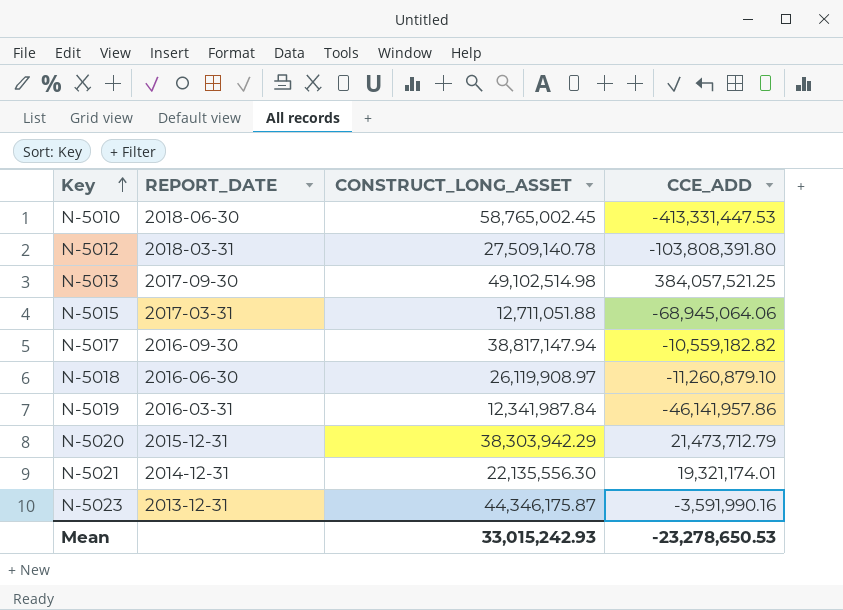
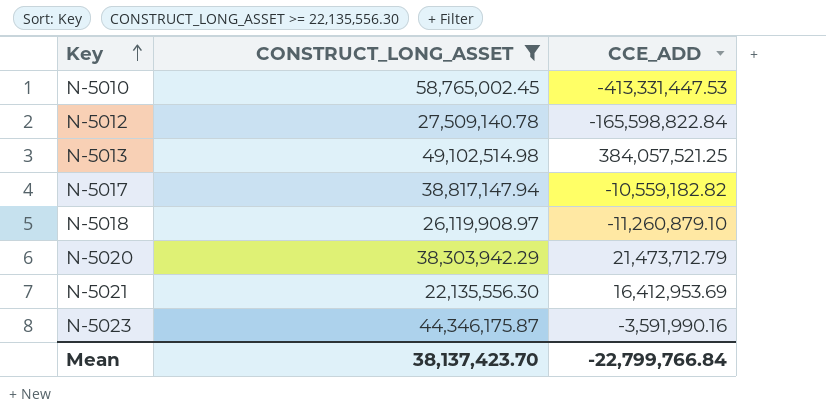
filter: none -> CONSTRUCT_LONG_ASSET >= 22,135,556.30
column REPORT_DATE | position: 2 -> none
N-5012 | CCE_ADD: -103,808,391.80 -> -165,598,822.84
N-5021 | CCE_ADD: 19,321,174.01 -> 16,412,953.69
Mean | CONSTRUCT_LONG_ASSET: 33,015,242.93 -> 38,137,423.70
Mean | CCE_ADD: -23,278,650.53 -> -22,799,766.84

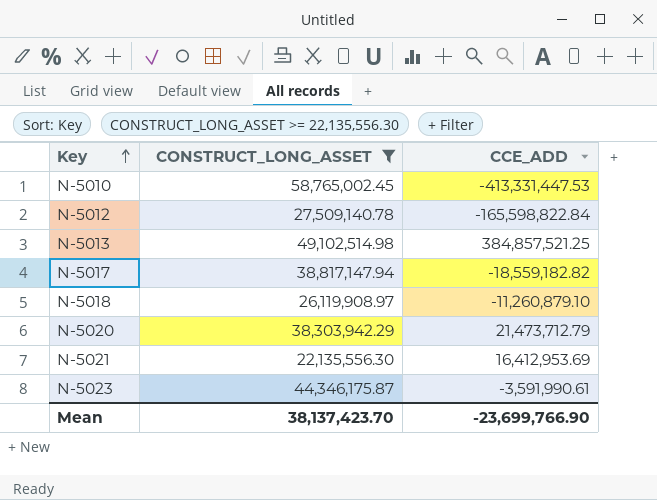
N-5013 | CCE_ADD: 384,057,521.25 -> 384,857,521.25
N-5017 | CCE_ADD: -10,559,182.82 -> -18,559,182.82
N-5023 | CCE_ADD: -3,591,990.16 -> -3,591,990.61
Mean | CCE_ADD: -22,799,766.84 -> -23,699,766.90

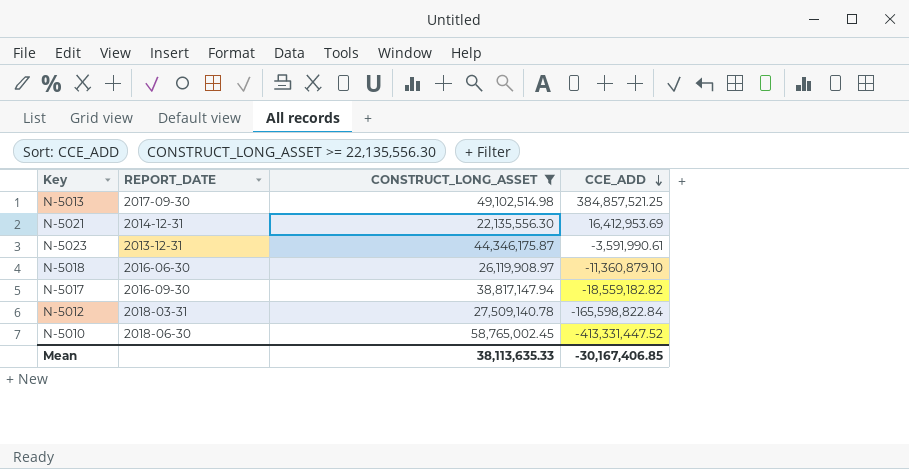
row order: Key ascending -> CCE_ADD descending
column REPORT_DATE | position: none -> 2
row N-5020: 38,303,942.29 | 21,473,712.79 -> none
N-5018 | CCE_ADD: -11,260,879.10 -> -11,360,879.10
N-5010 | CCE_ADD: -413,331,447.53 -> -413,331,447.52
Mean | CONSTRUCT_LONG_ASSET: 38,137,423.70 -> 38,113,635.33
Mean | CCE_ADD: -23,699,766.90 -> -30,167,406.85

